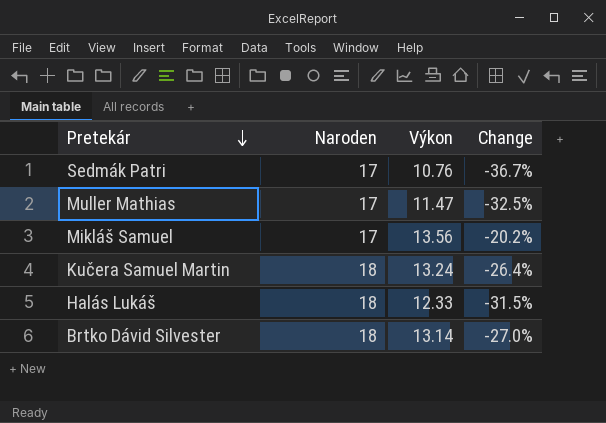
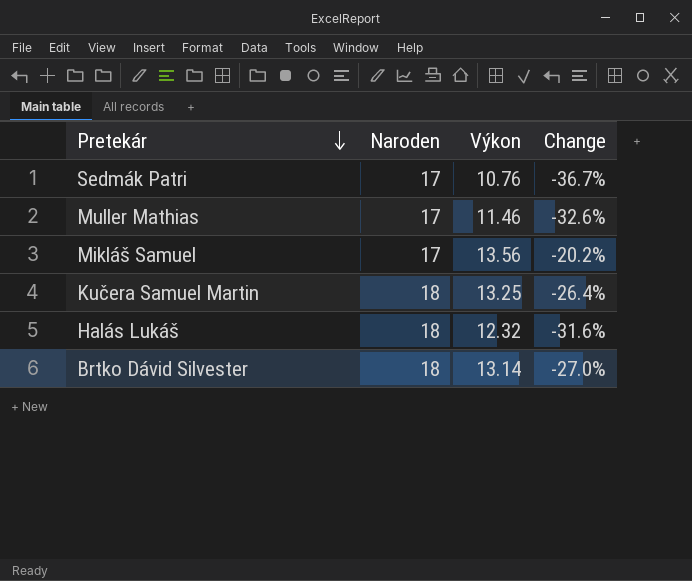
Muller Mathias | Výkon: 11.47 -> 11.46
Muller Mathias | Change: -32.5% -> -32.6%
Kučera Samuel Martin | Výkon: 13.24 -> 13.25
Halás Lukáš | Výkon: 12.33 -> 12.32
Halás Lukáš | Change: -31.5% -> -31.6%

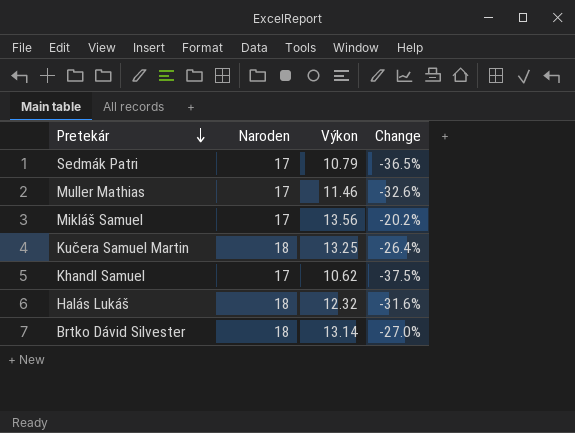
Sedmák Patri | Výkon: 10.76 -> 10.79
Sedmák Patri | Change: -36.7% -> -36.5%
row Khandl Samuel: none -> 17 | 10.62 | -37.5%

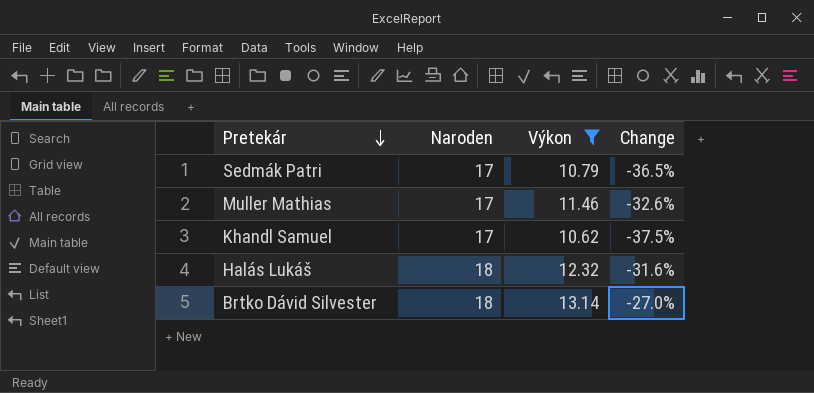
filter: none -> Výkon <= 13.14

